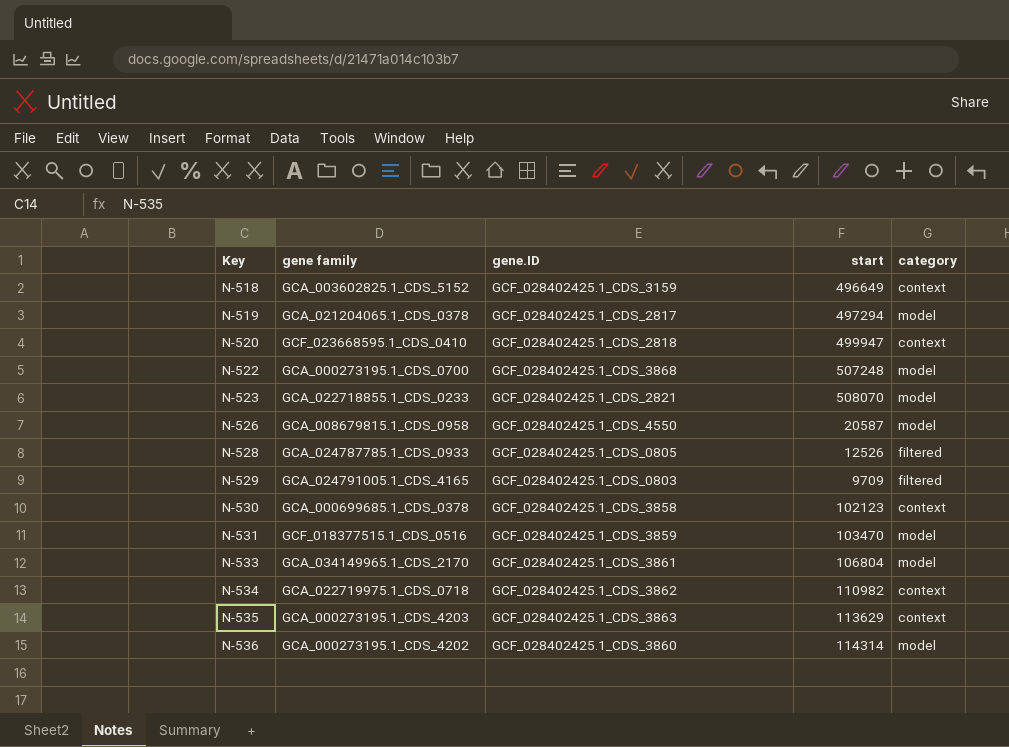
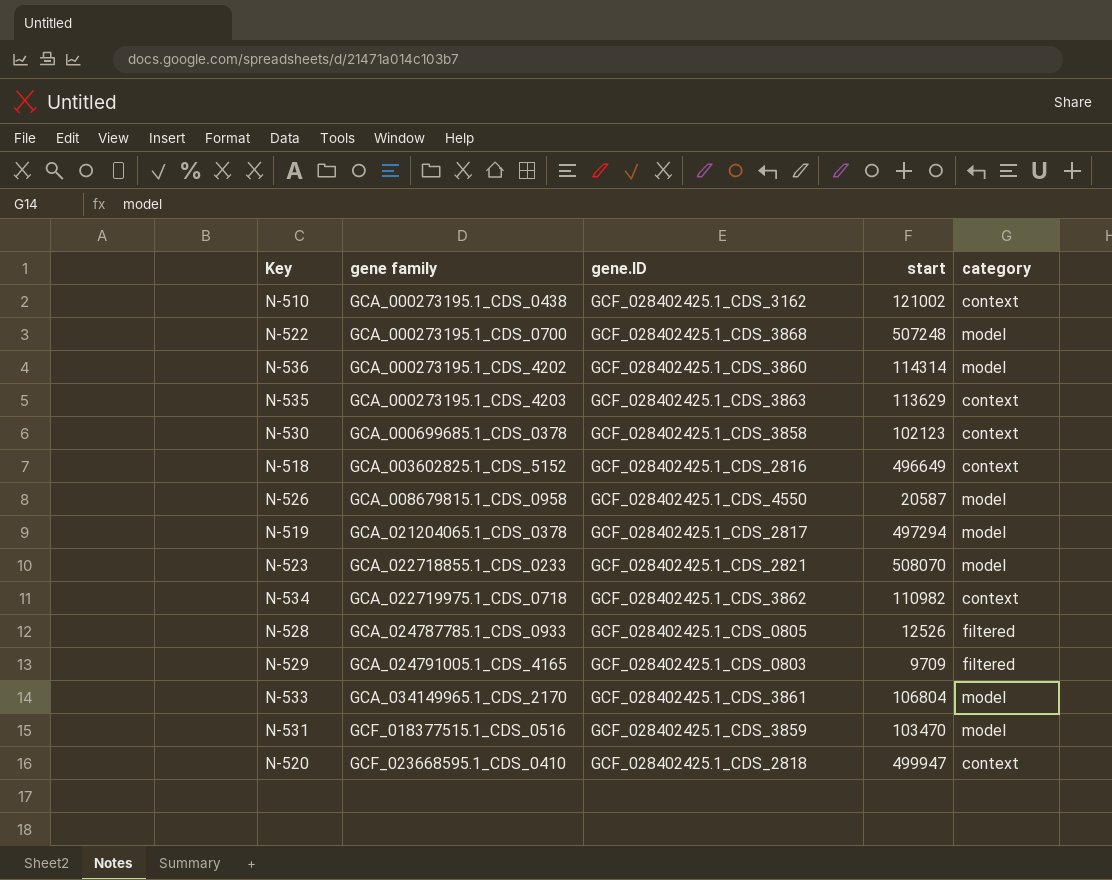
row order: Key ascending -> gene family ascending
row N-510: none -> GCA_000273195.1_CDS_0438 | GCF_028402425.1_CDS_3162 | 121002 | context
N-518 | gene.ID: GCF_028402425.1_CDS_3159 -> GCF_028402425.1_CDS_2816

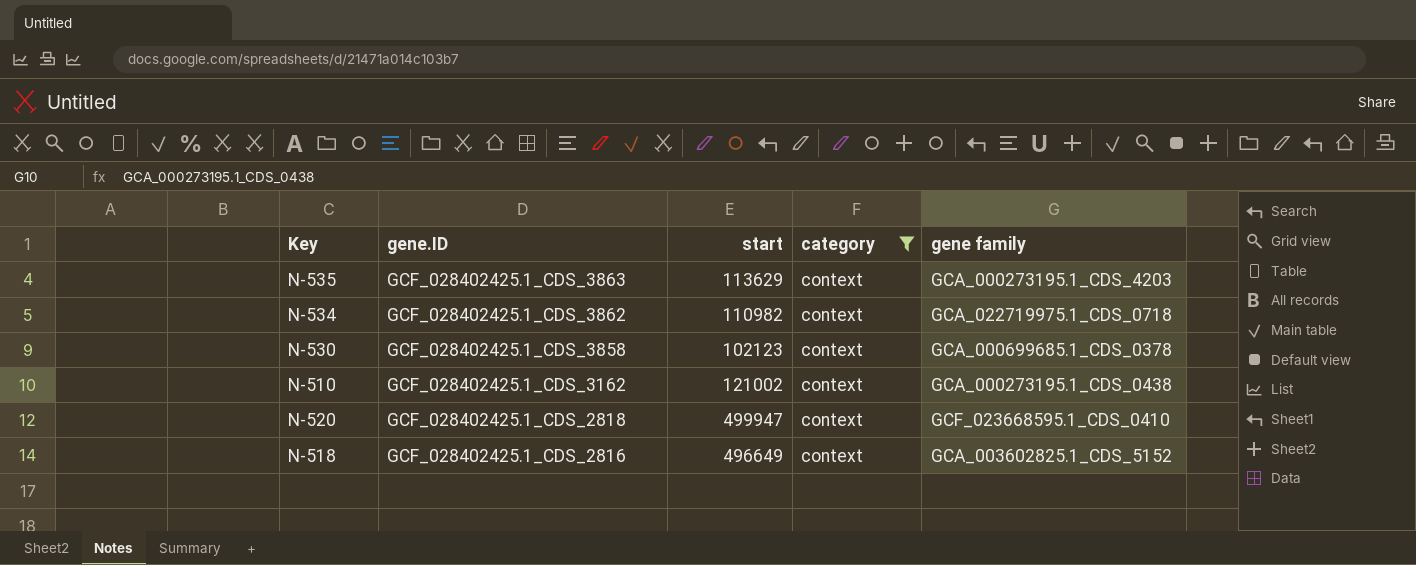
filter: none -> category = context
row order: gene family ascending -> gene.ID descending
column gene family | position: 2 -> 5

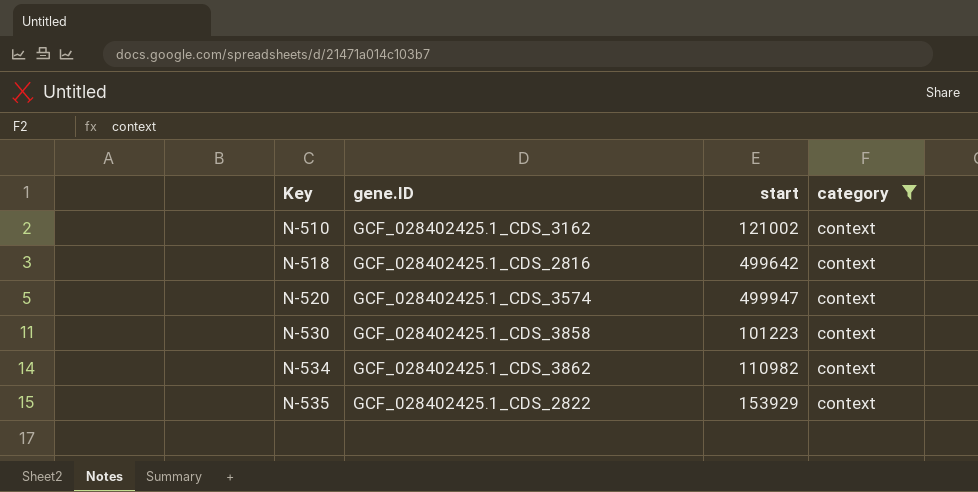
row order: gene.ID descending -> Key ascending
column gene family | position: 5 -> none
N-518 | start: 496649 -> 499642
N-520 | gene.ID: GCF_028402425.1_CDS_2818 -> GCF_028402425.1_CDS_3574
N-530 | start: 102123 -> 101223
N-535 | gene.ID: GCF_028402425.1_CDS_3863 -> GCF_028402425.1_CDS_2822
N-535 | start: 113629 -> 153929

